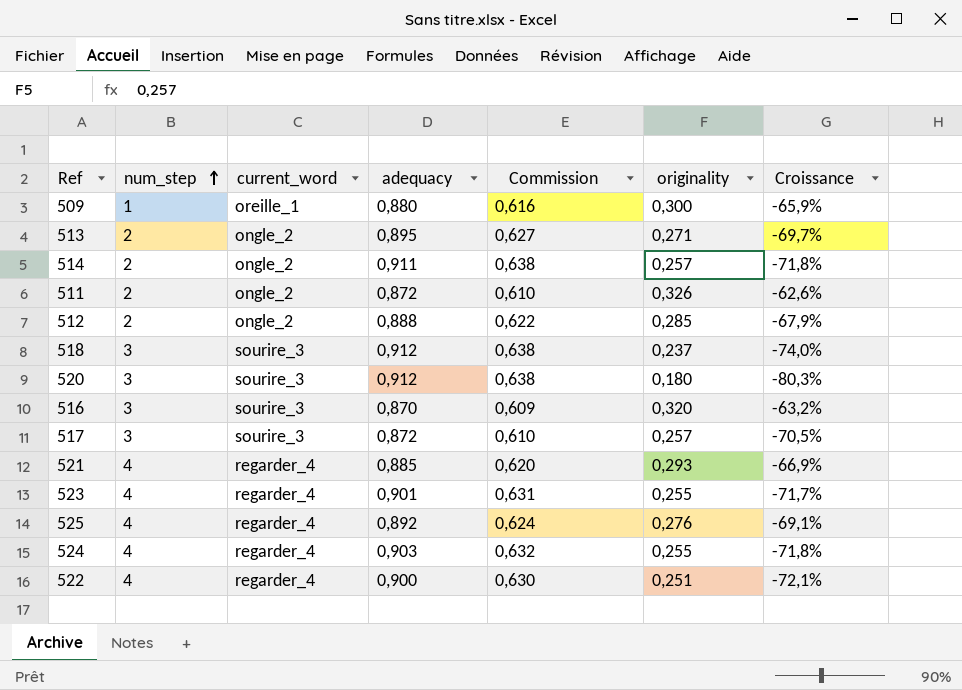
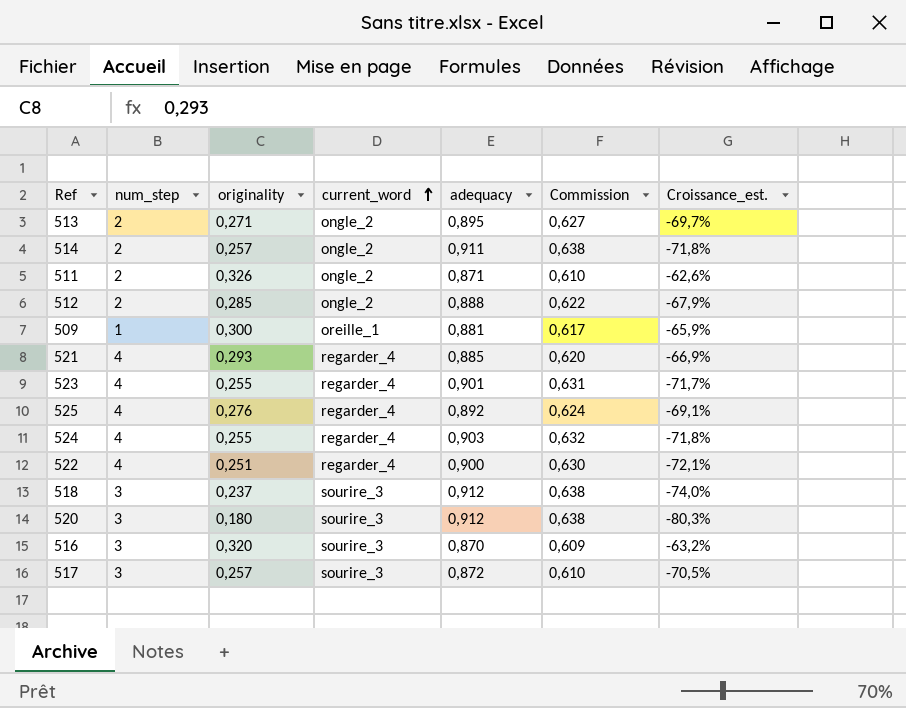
row order: num_step ascending -> current_word ascending
column originality | position: 6 -> 3
column name: Croissance -> Croissance_est.
511 | adequacy: 0,872 -> 0,871
509 | adequacy: 0,880 -> 0,881
509 | Commission: 0,616 -> 0,617

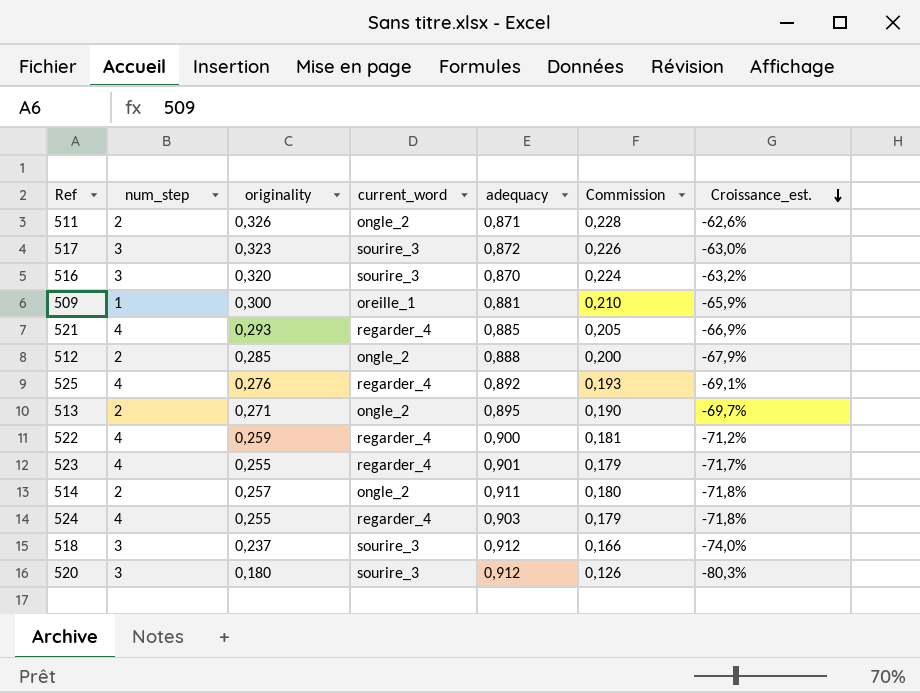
row order: current_word ascending -> Croissance_est. descending
column Commission | formula: [adequacy] * 0,7 -> [originality] * 0,7
517 | originality: 0,257 -> 0,323
517 | Croissance_est.: -70,5% -> -63,0%
522 | originality: 0,251 -> 0,259
522 | Croissance_est.: -72,1% -> -71,2%

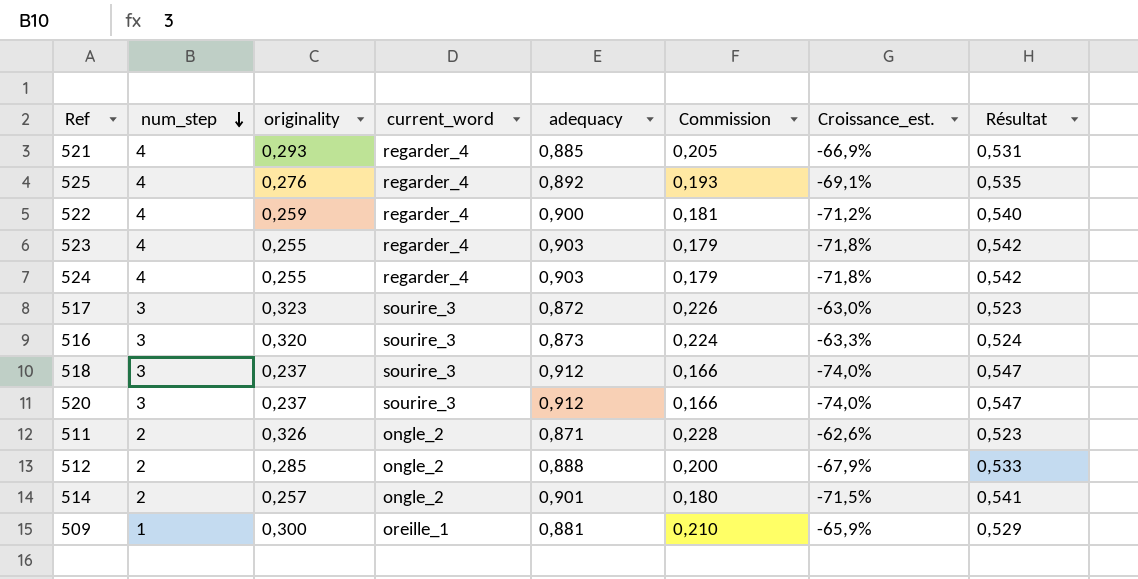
row order: Croissance_est. descending -> num_step descending
column Résultat | formula: none -> [adequacy] * 0,6
row 513: 2 | 0,271 | ongle_2 | 0,895 | 0,190 | -69,7% -> none
523 | adequacy: 0,901 -> 0,903
523 | Croissance_est.: -71,7% -> -71,8%
516 | adequacy: 0,870 -> 0,873
516 | Croissance_est.: -63,2% -> -63,3%
520 | originality: 0,180 -> 0,237
520 | Commission: 0,126 -> 0,166
520 | Croissance_est.: -80,3% -> -74,0%
514 | adequacy: 0,911 -> 0,901
514 | Croissance_est.: -71,8% -> -71,5%

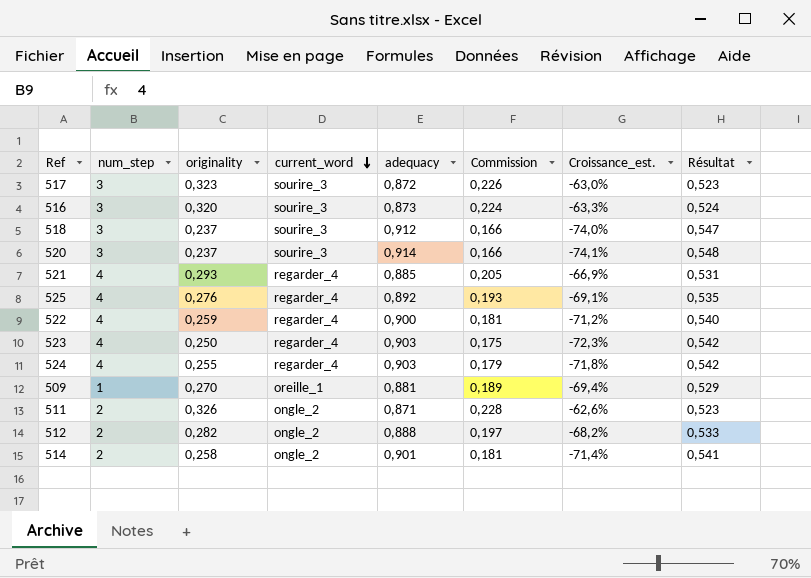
row order: num_step descending -> current_word descending
520 | adequacy: 0,912 -> 0,914
520 | Croissance_est.: -74,0% -> -74,1%
520 | Résultat: 0,547 -> 0,548
523 | originality: 0,255 -> 0,250
523 | Commission: 0,179 -> 0,175
523 | Croissance_est.: -71,8% -> -72,3%
509 | originality: 0,300 -> 0,270
509 | Commission: 0,210 -> 0,189
509 | Croissance_est.: -65,9% -> -69,4%
512 | originality: 0,285 -> 0,282
512 | Commission: 0,200 -> 0,197
512 | Croissance_est.: -67,9% -> -68,2%
514 | originality: 0,257 -> 0,258
514 | Commission: 0,180 -> 0,181
514 | Croissance_est.: -71,5% -> -71,4%

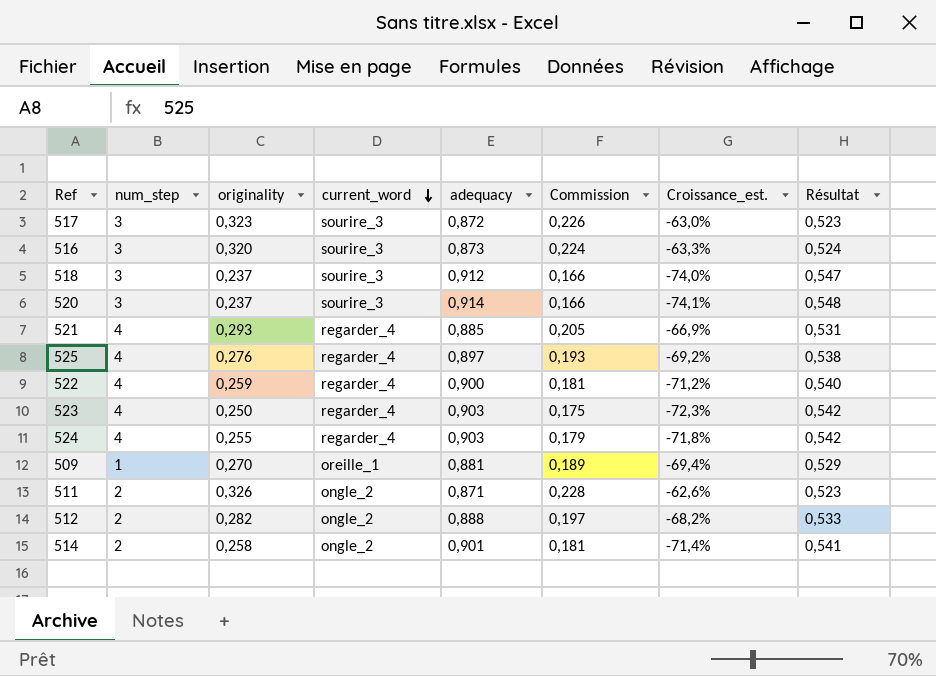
525 | adequacy: 0,892 -> 0,897
525 | Croissance_est.: -69,1% -> -69,2%
525 | Résultat: 0,535 -> 0,538

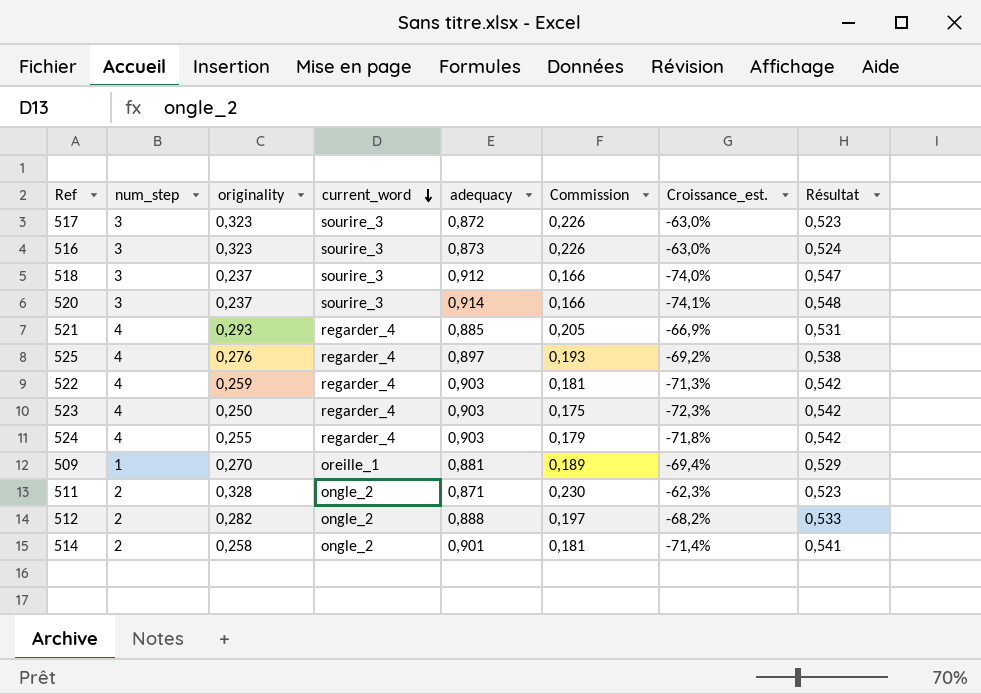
516 | originality: 0,320 -> 0,323
516 | Commission: 0,224 -> 0,226
516 | Croissance_est.: -63,3% -> -63,0%
522 | adequacy: 0,900 -> 0,903
522 | Croissance_est.: -71,2% -> -71,3%
522 | Résultat: 0,540 -> 0,542
511 | originality: 0,326 -> 0,328
511 | Commission: 0,228 -> 0,230
511 | Croissance_est.: -62,6% -> -62,3%

